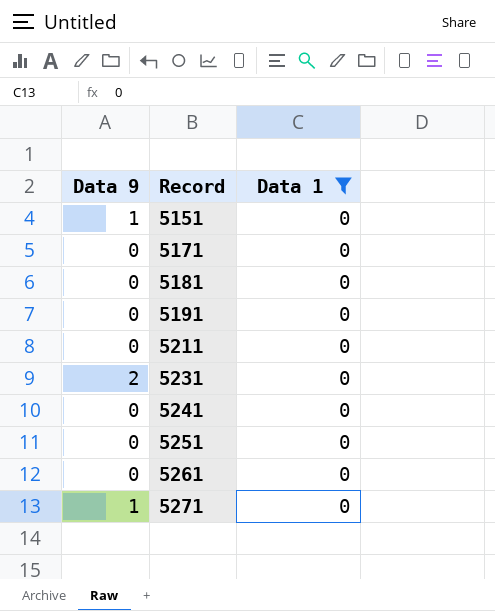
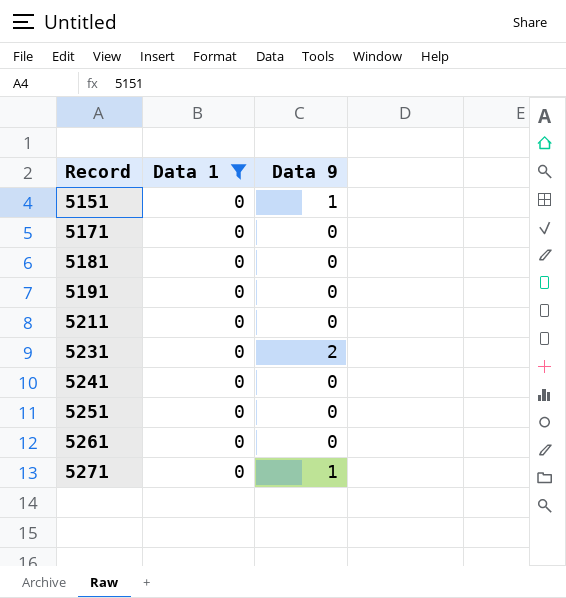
column Data 9 | position: 1 -> 3

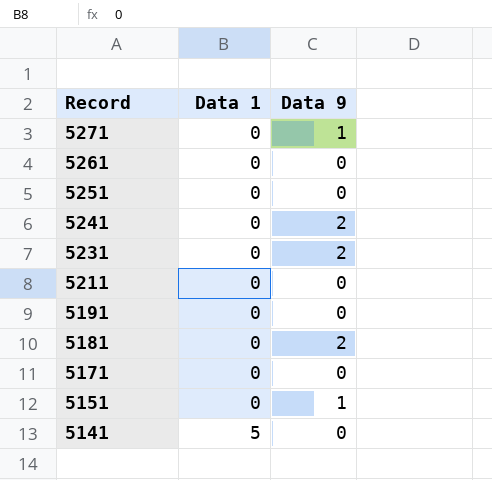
filter: Data 1 = 0 -> none
row order: Record ascending -> Record descending
5241 | Data 9: 0 -> 2
5181 | Data 9: 0 -> 2

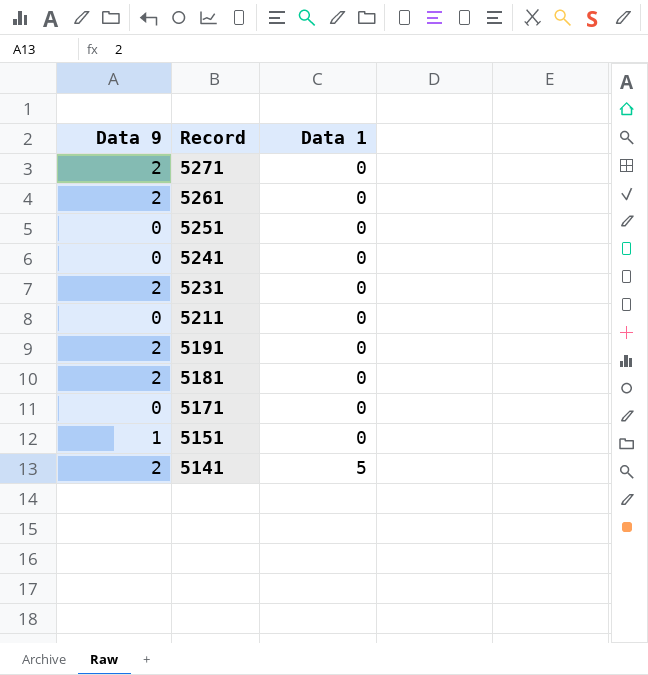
column Data 9 | position: 3 -> 1
5271 | Data 9: 1 -> 2
5261 | Data 9: 0 -> 2
5241 | Data 9: 2 -> 0
5191 | Data 9: 0 -> 2
5141 | Data 9: 0 -> 2

